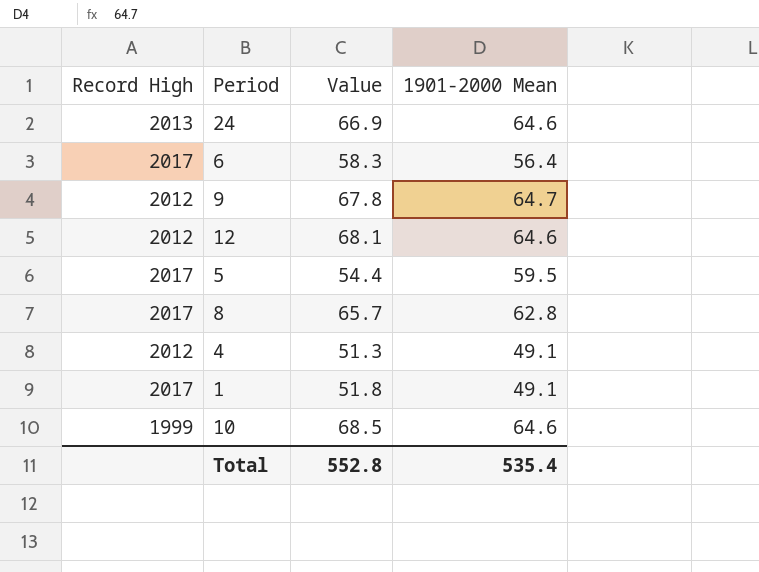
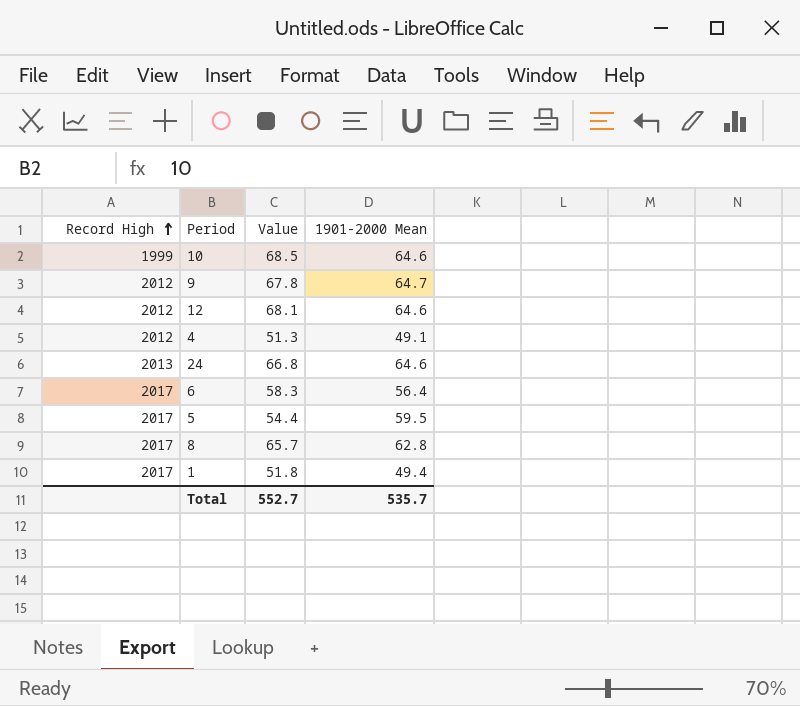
row order: none -> Record High ascending
24 | Value: 66.9 -> 66.8
1 | 1901-2000 Mean: 49.1 -> 49.4
Total | Value: 552.8 -> 552.7
Total | 1901-2000 Mean: 535.4 -> 535.7

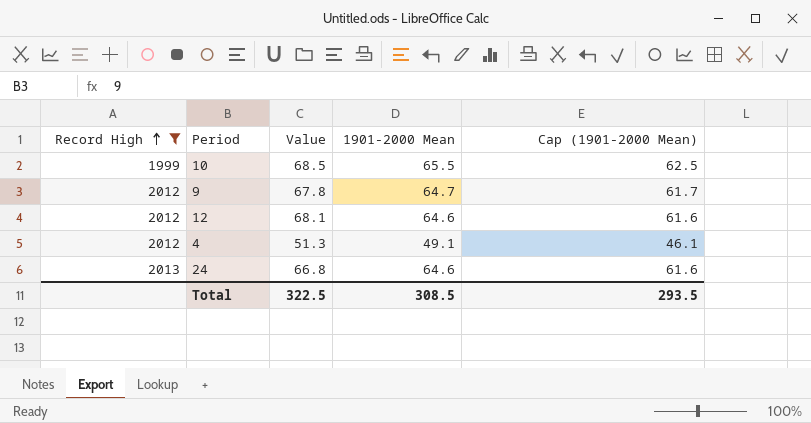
filter: none -> Record High != 2017
column Cap (1901-2000 Mean) | formula: none -> [1901-2000 Mean] - 3
10 | 1901-2000 Mean: 64.6 -> 65.5
Total | Value: 552.7 -> 322.5
Total | 1901-2000 Mean: 535.7 -> 308.5

